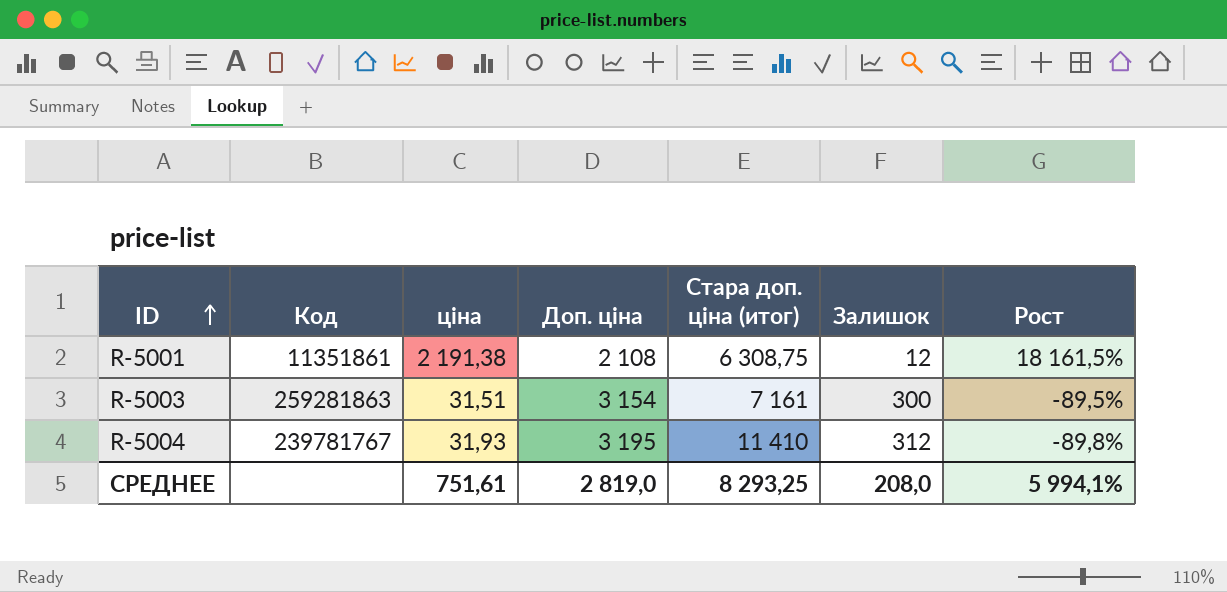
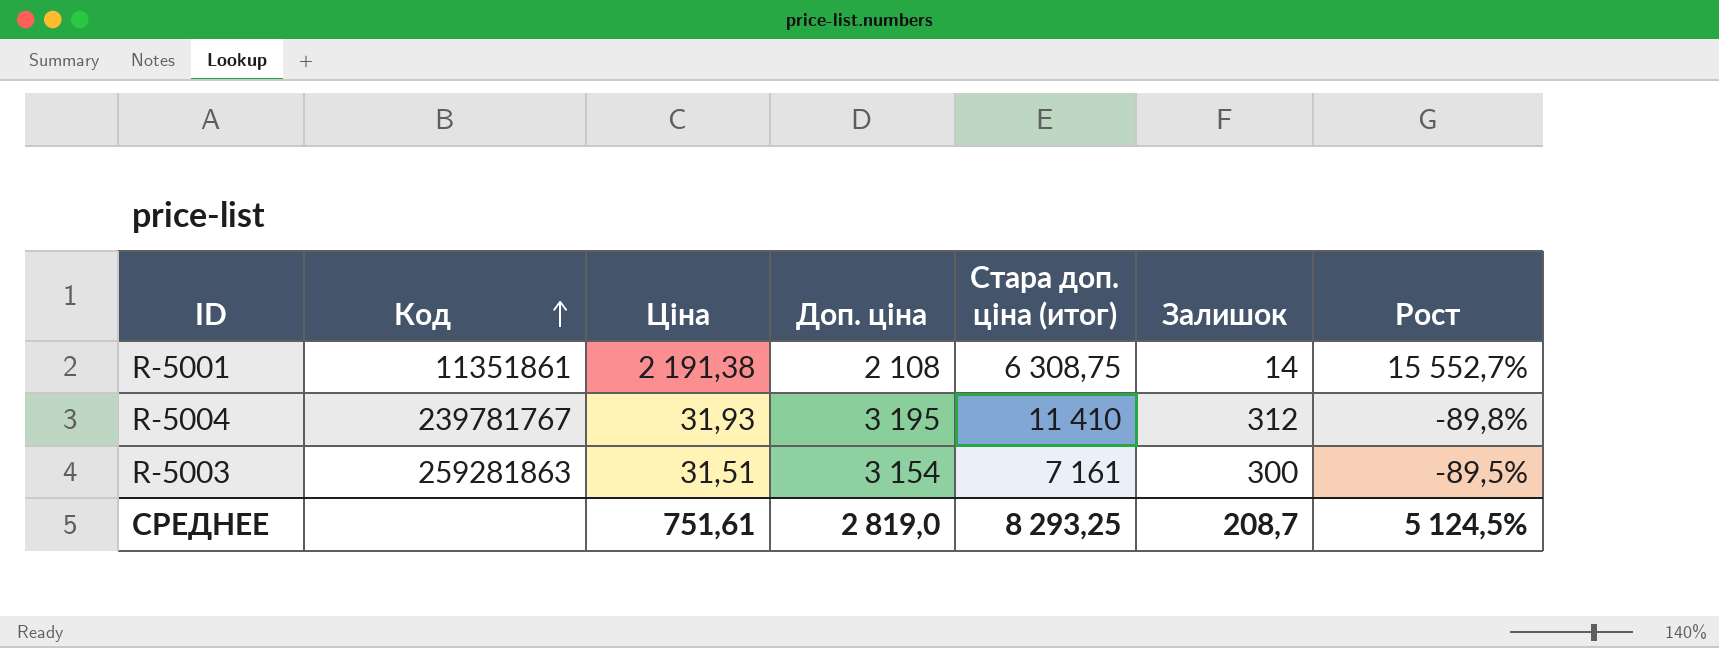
row order: ID ascending -> Код ascending
column name: ціна -> Ціна
R-5001 | Залишок: 12 -> 14
R-5001 | Рост: 18 161,5% -> 15 552,7%
СРЕДНЕЕ | Залишок: 208,0 -> 208,7
СРЕДНЕЕ | Рост: 5 994,1% -> 5 124,5%

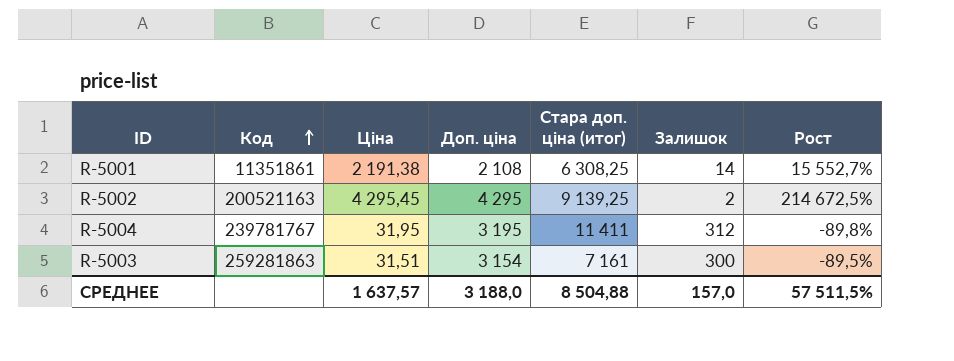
R-5001 | Стара доп. ціна (итог): 6 308,75 -> 6 308,25
row R-5002: none -> 200521163 | 4 295,45 | 4 295 | 9 139,25 | 2 | 214 672,5%
R-5004 | Ціна: 31,93 -> 31,95
R-5004 | Стара доп. ціна (итог): 11 410 -> 11 411
СРЕДНЕЕ | Ціна: 751,61 -> 1 637,57
СРЕДНЕЕ | Доп. ціна: 2 819,0 -> 3 188,0
СРЕДНЕЕ | Стара доп. ціна (итог): 8 293,25 -> 8 504,88
СРЕДНЕЕ | Залишок: 208,7 -> 157,0
СРЕДНЕЕ | Рост: 5 124,5% -> 57 511,5%

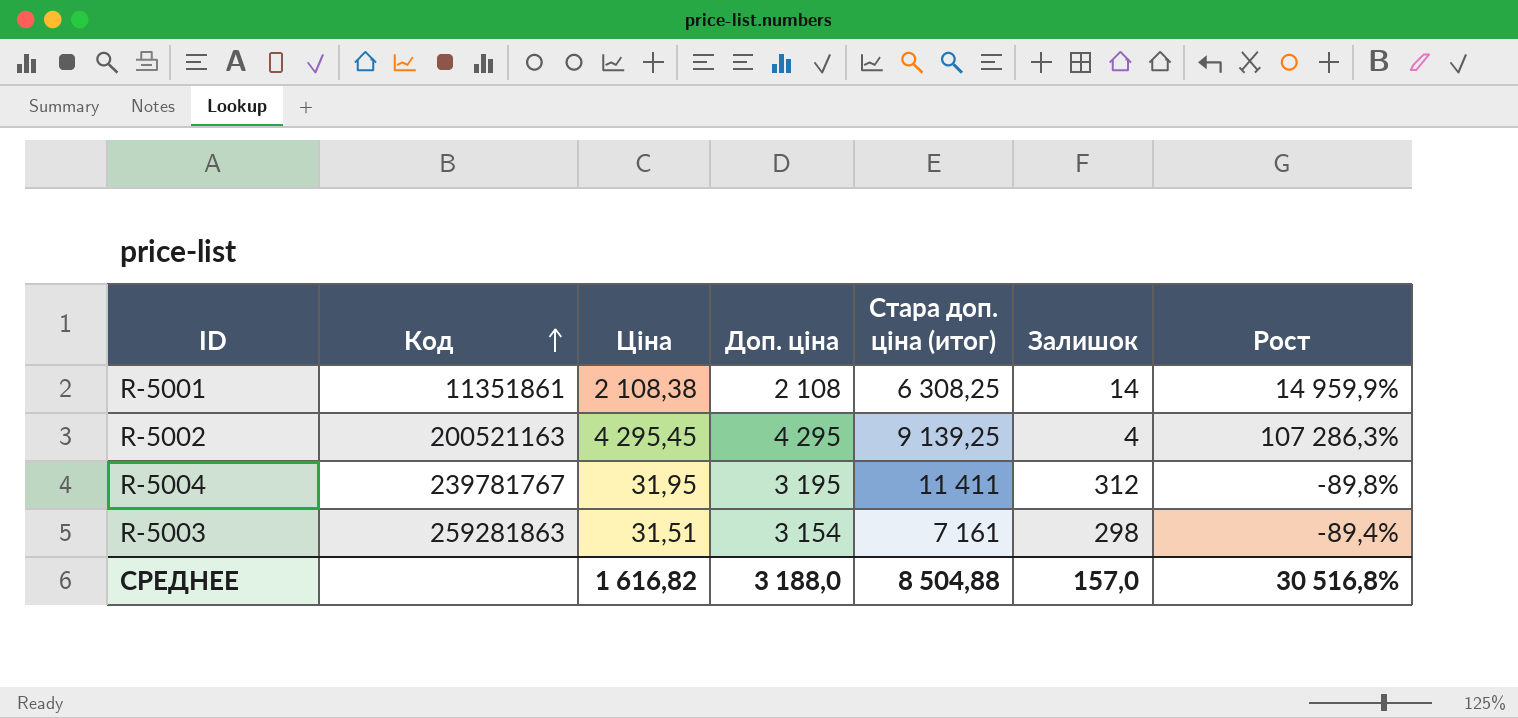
R-5001 | Ціна: 2 191,38 -> 2 108,38
R-5001 | Рост: 15 552,7% -> 14 959,9%
R-5002 | Залишок: 2 -> 4
R-5002 | Рост: 214 672,5% -> 107 286,3%
R-5003 | Залишок: 300 -> 298
R-5003 | Рост: -89,5% -> -89,4%
СРЕДНЕЕ | Ціна: 1 637,57 -> 1 616,82
СРЕДНЕЕ | Рост: 57 511,5% -> 30 516,8%

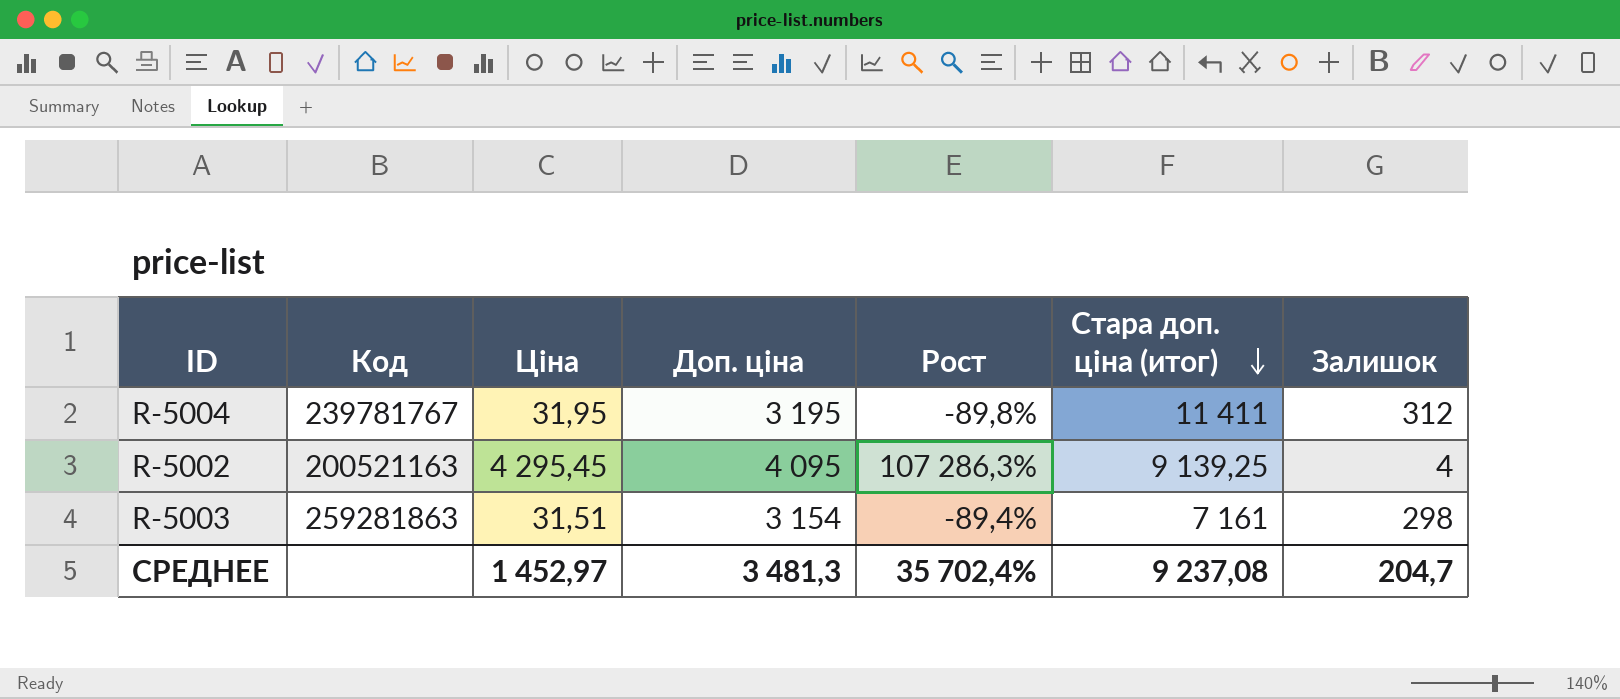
row order: Код ascending -> Стара доп. ціна (итог) descending
column Рост | position: 7 -> 5
row R-5001: 11351861 | 2 108,38 | 2 108 | 6 308,25 | 14 | 14 959,9% -> none
R-5002 | Доп. ціна: 4 295 -> 4 095
СРЕДНЕЕ | Ціна: 1 616,82 -> 1 452,97
СРЕДНЕЕ | Доп. ціна: 3 188,0 -> 3 481,3
СРЕДНЕЕ | Рост: 30 516,8% -> 35 702,4%
СРЕДНЕЕ | Стара доп. ціна (итог): 8 504,88 -> 9 237,08
СРЕДНЕЕ | Залишок: 157,0 -> 204,7

